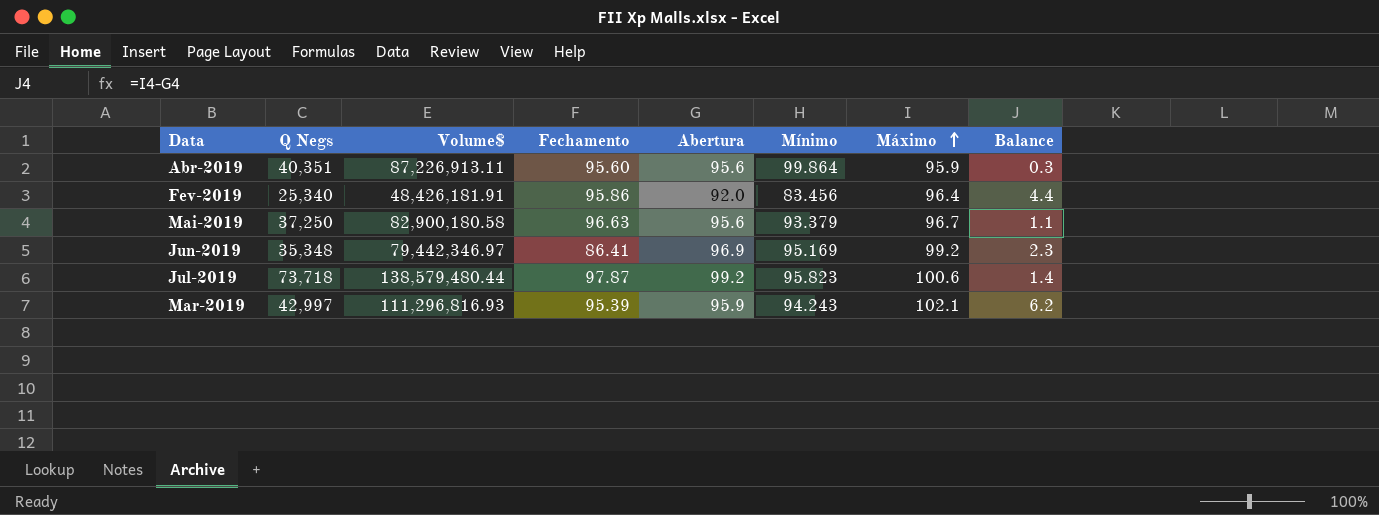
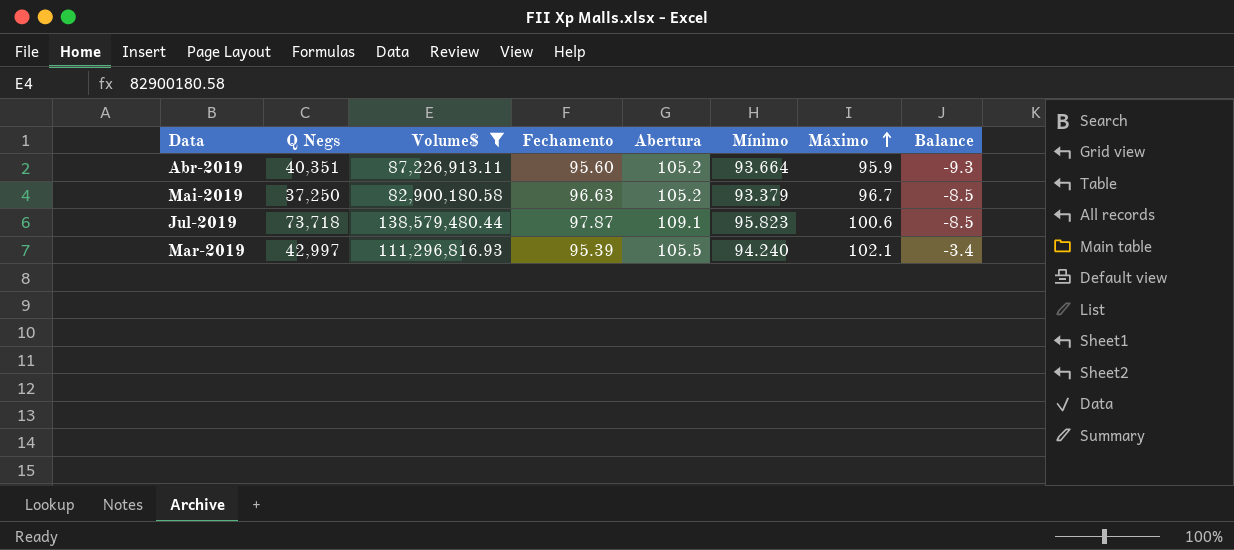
filter: none -> Volume$ >= 82,900,180.58
Abr-2019 | Abertura: 95.6 -> 105.2
Abr-2019 | Mínimo: 99.864 -> 93.664
Abr-2019 | Balance: 0.3 -> -9.3
Mai-2019 | Abertura: 95.6 -> 105.2
Mai-2019 | Balance: 1.1 -> -8.5
Jul-2019 | Abertura: 99.2 -> 109.1
Jul-2019 | Balance: 1.4 -> -8.5
Mar-2019 | Abertura: 95.9 -> 105.5
Mar-2019 | Mínimo: 94.243 -> 94.240
Mar-2019 | Balance: 6.2 -> -3.4

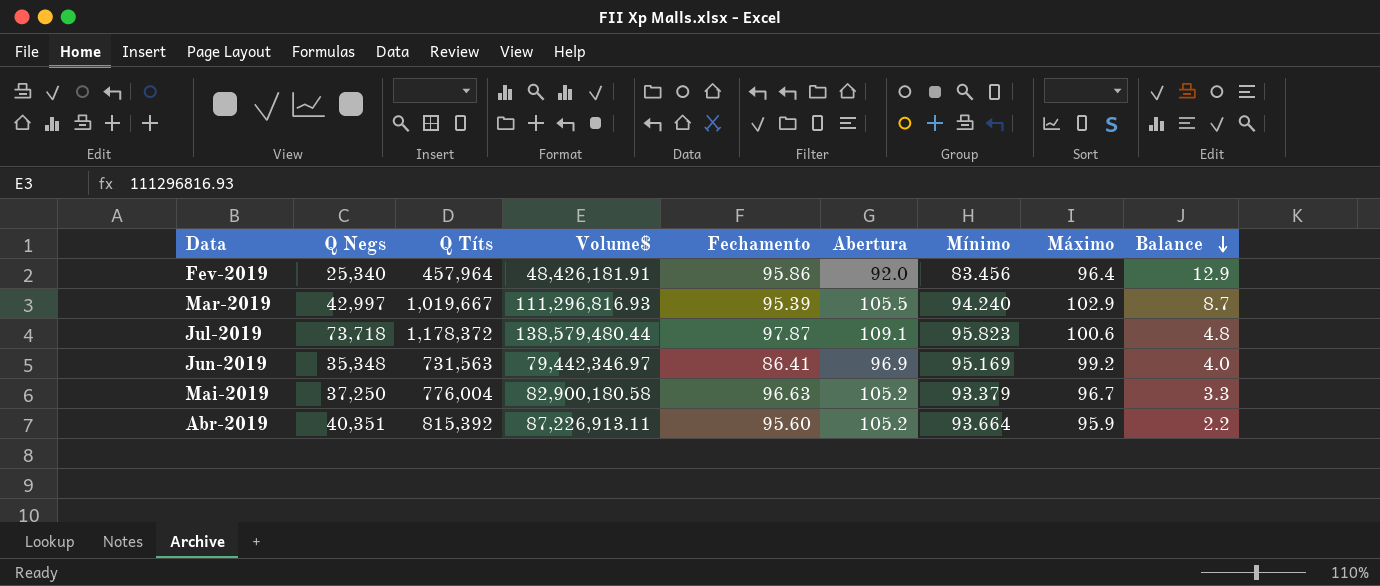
filter: Volume$ >= 82,900,180.58 -> none
row order: Máximo ascending -> Balance descending
column Q Títs | position: none -> 3
column Balance | formula: [Máximo] - [Abertura] -> [Máximo] - [Mínimo]
Mar-2019 | Máximo: 102.1 -> 102.9

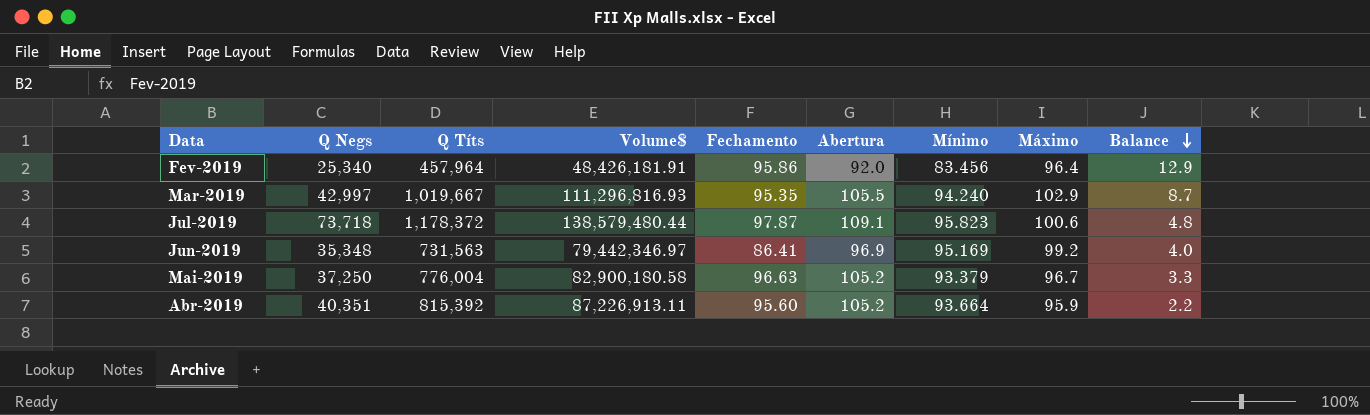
Mar-2019 | Fechamento: 95.39 -> 95.35

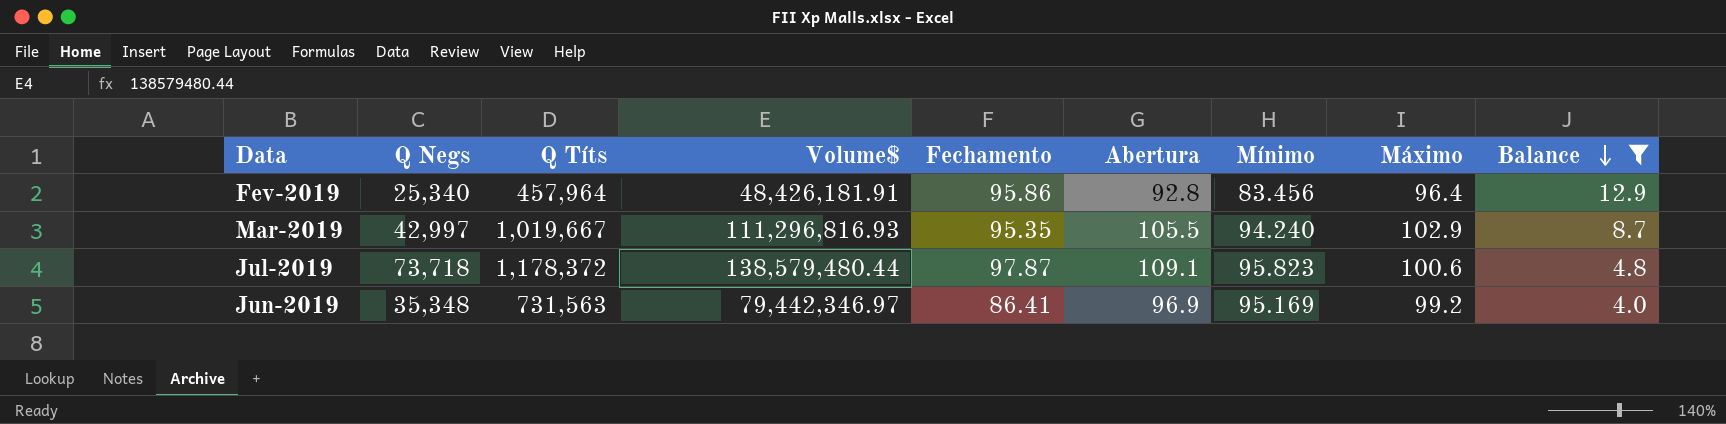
filter: none -> Balance >= 4.0
Fev-2019 | Abertura: 92.0 -> 92.8

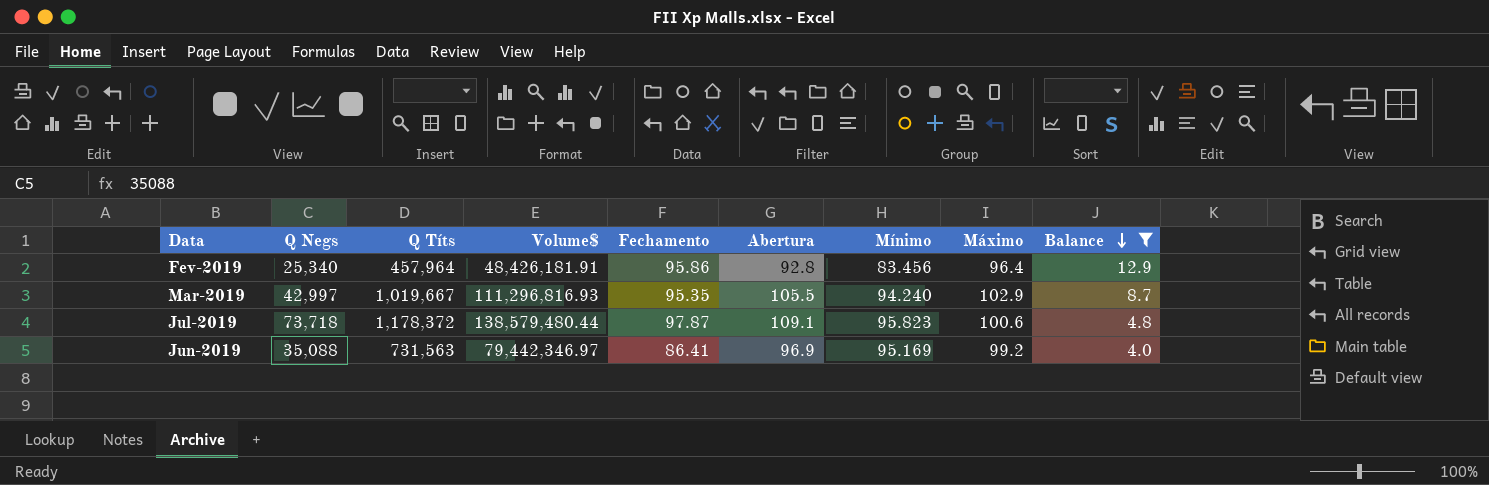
Jun-2019 | Q Negs: 35,348 -> 35,088

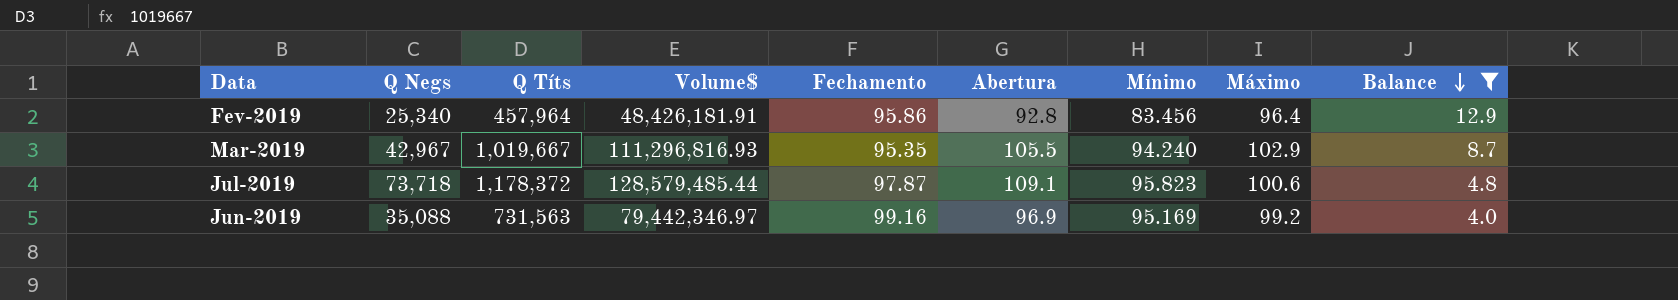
Mar-2019 | Q Negs: 42,997 -> 42,967
Jul-2019 | Volume$: 138,579,480.44 -> 128,579,485.44
Jun-2019 | Fechamento: 86.41 -> 99.16

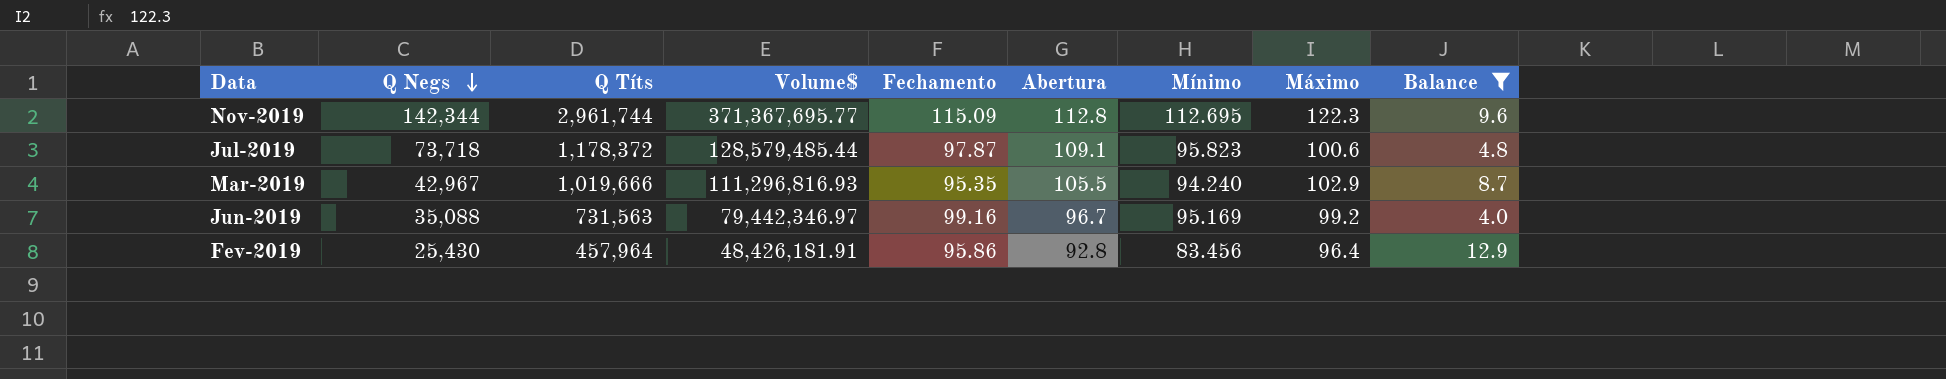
row order: Balance descending -> Q Negs descending
row Nov-2019: none -> 142,344 | 2,961,744 | 371,367,695.77 | 115.09 | 112.8 | 112.695 | 122.3 | 9.6
Mar-2019 | Q Títs: 1,019,667 -> 1,019,666
Jun-2019 | Abertura: 96.9 -> 96.7
Fev-2019 | Q Negs: 25,340 -> 25,430

